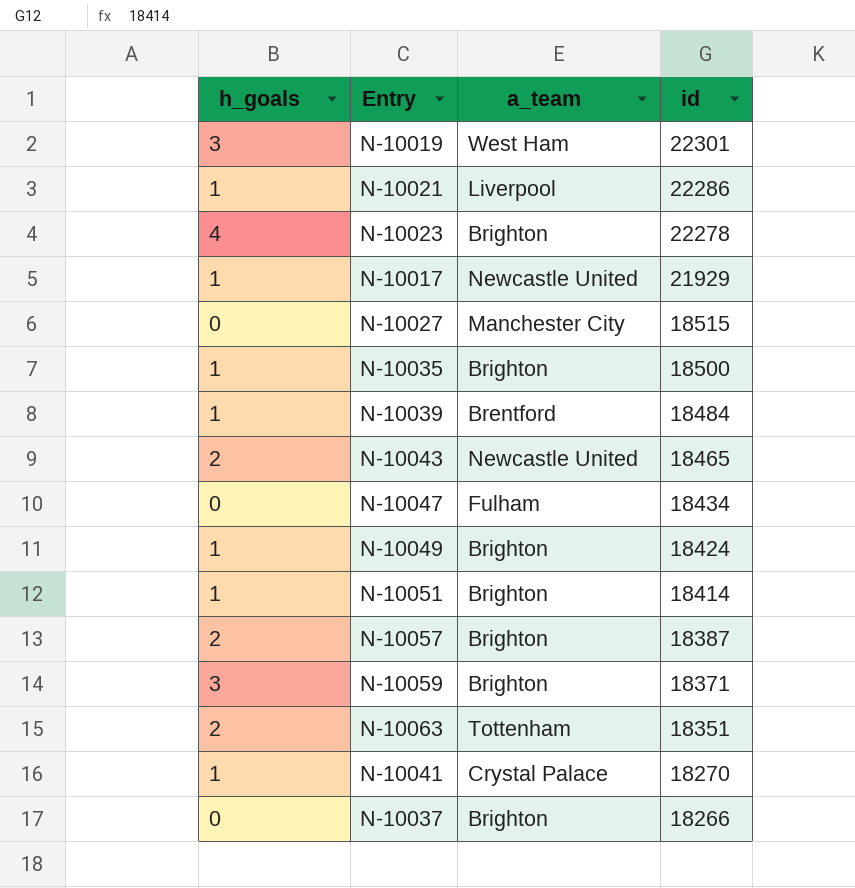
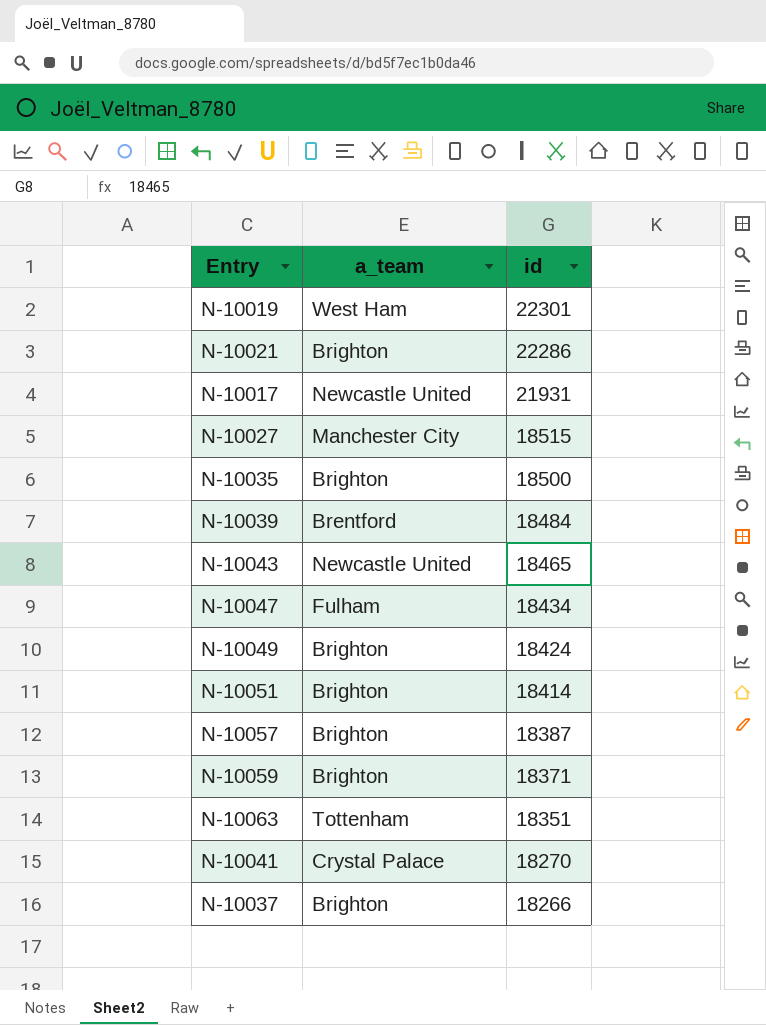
column h_goals | position: 1 -> none
row N-10023: 4 | Brighton | 22278 -> none
N-10021 | a_team: Liverpool -> Brighton
N-10017 | id: 21929 -> 21931

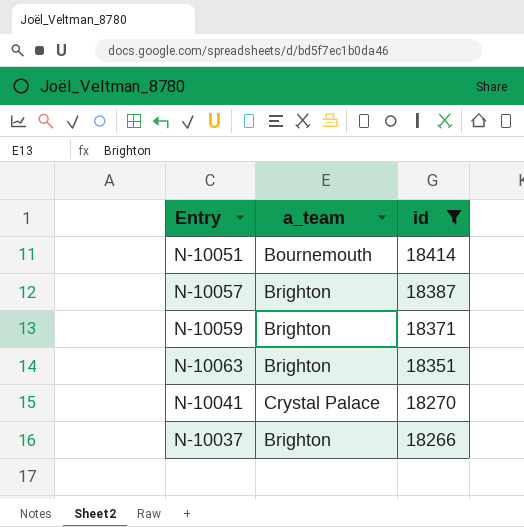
filter: none -> id <= 18414
N-10051 | a_team: Brighton -> Bournemouth
N-10063 | a_team: Tottenham -> Brighton

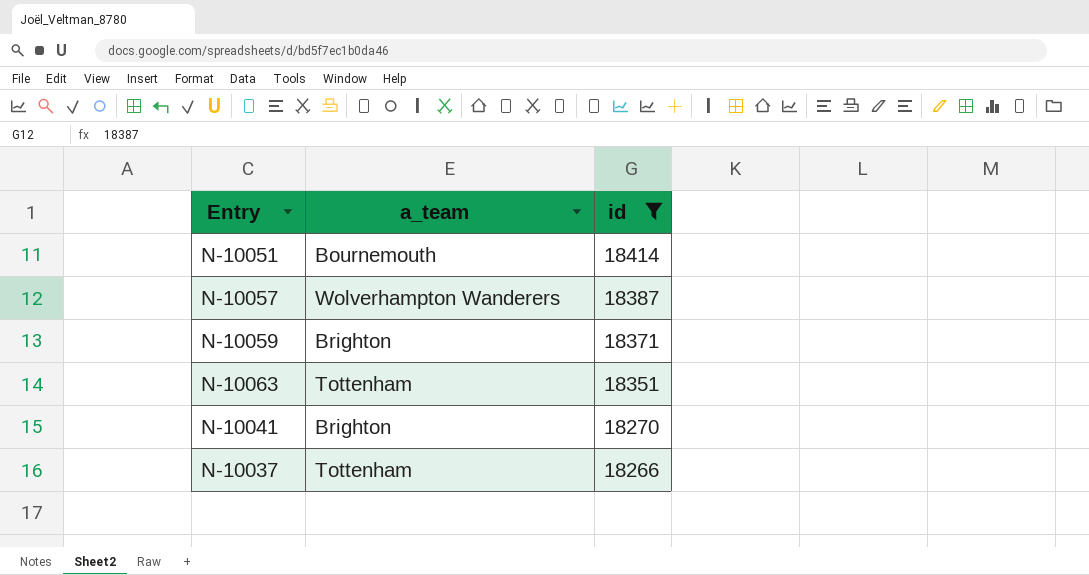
N-10057 | a_team: Brighton -> Wolverhampton Wanderers
N-10063 | a_team: Brighton -> Tottenham
N-10041 | a_team: Crystal Palace -> Brighton
N-10037 | a_team: Brighton -> Tottenham

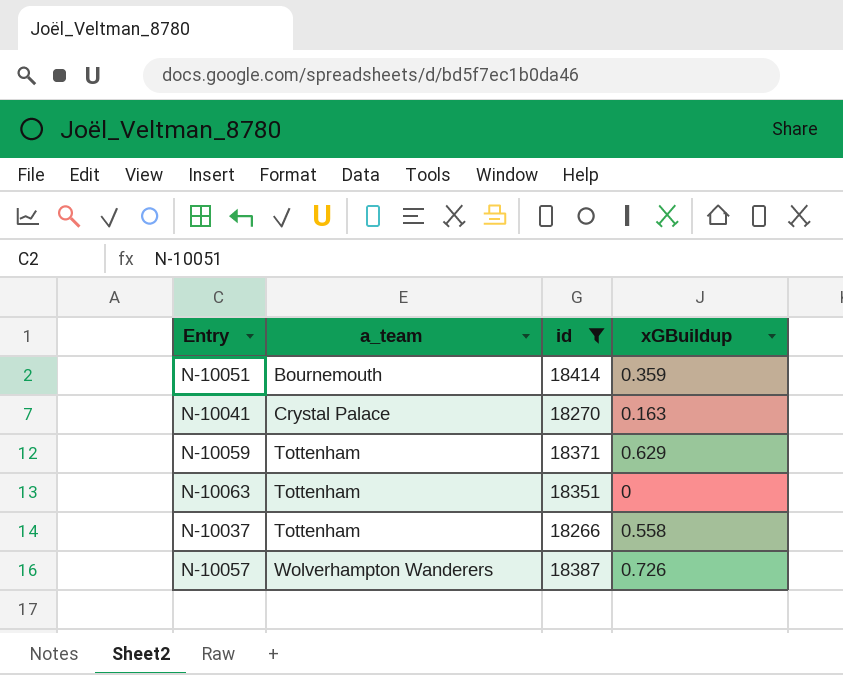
row order: id descending -> a_team ascending
column xGBuildup | position: none -> 4
N-10041 | a_team: Brighton -> Crystal Palace
N-10059 | a_team: Brighton -> Tottenham

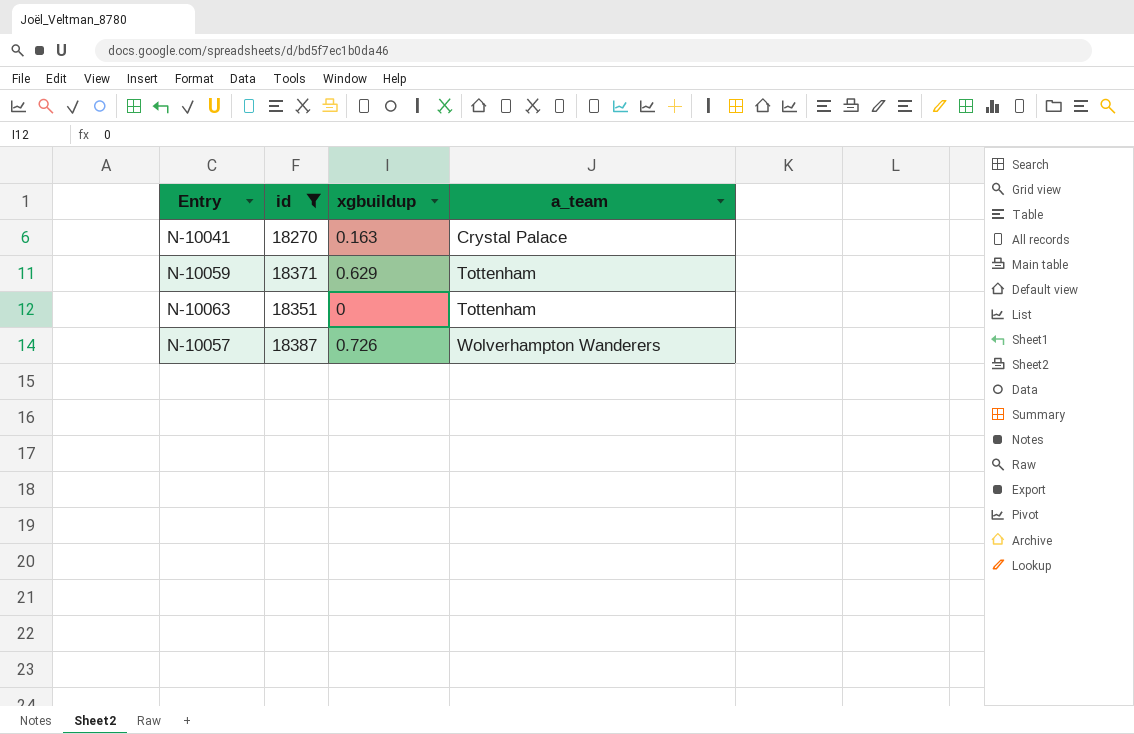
column name: xGBuildup -> xgbuildup
column a_team | position: 2 -> 4
row N-10051: Bournemouth | 18414 | 0.359 -> none
row N-10037: Tottenham | 18266 | 0.558 -> none

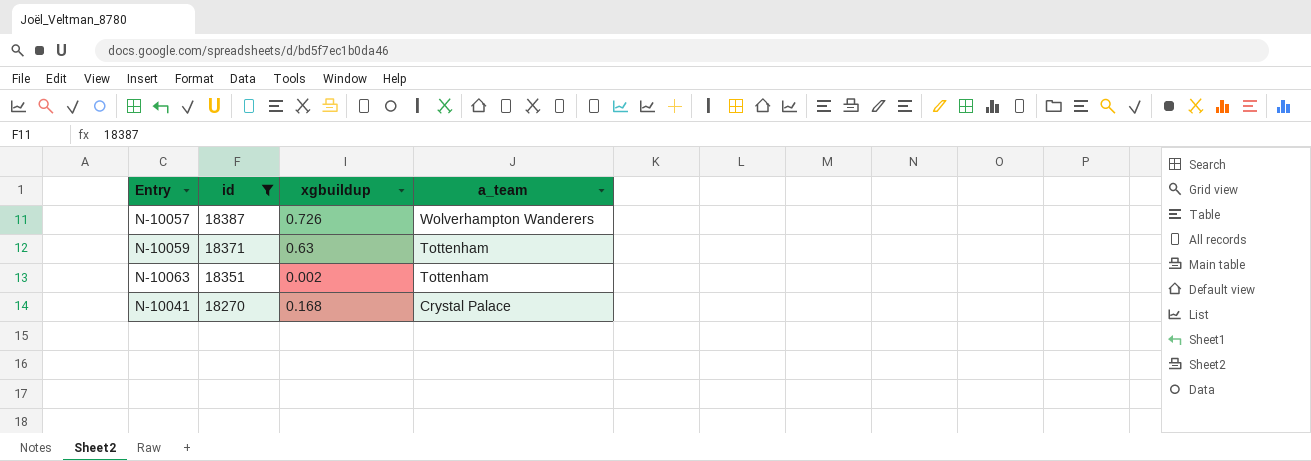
row order: a_team ascending -> id descending
N-10059 | xgbuildup: 0.629 -> 0.63
N-10063 | xgbuildup: 0 -> 0.002
N-10041 | xgbuildup: 0.163 -> 0.168

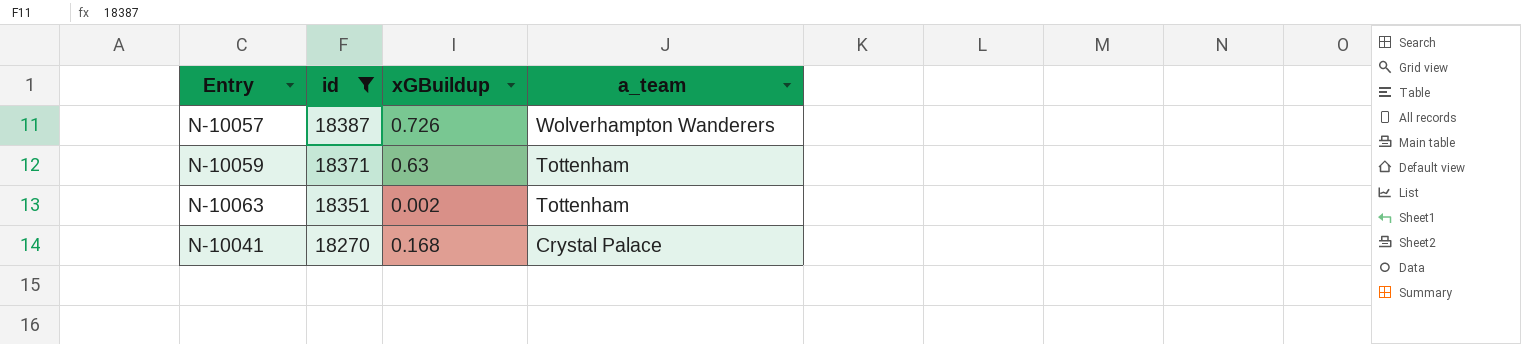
column name: xgbuildup -> xGBuildup

